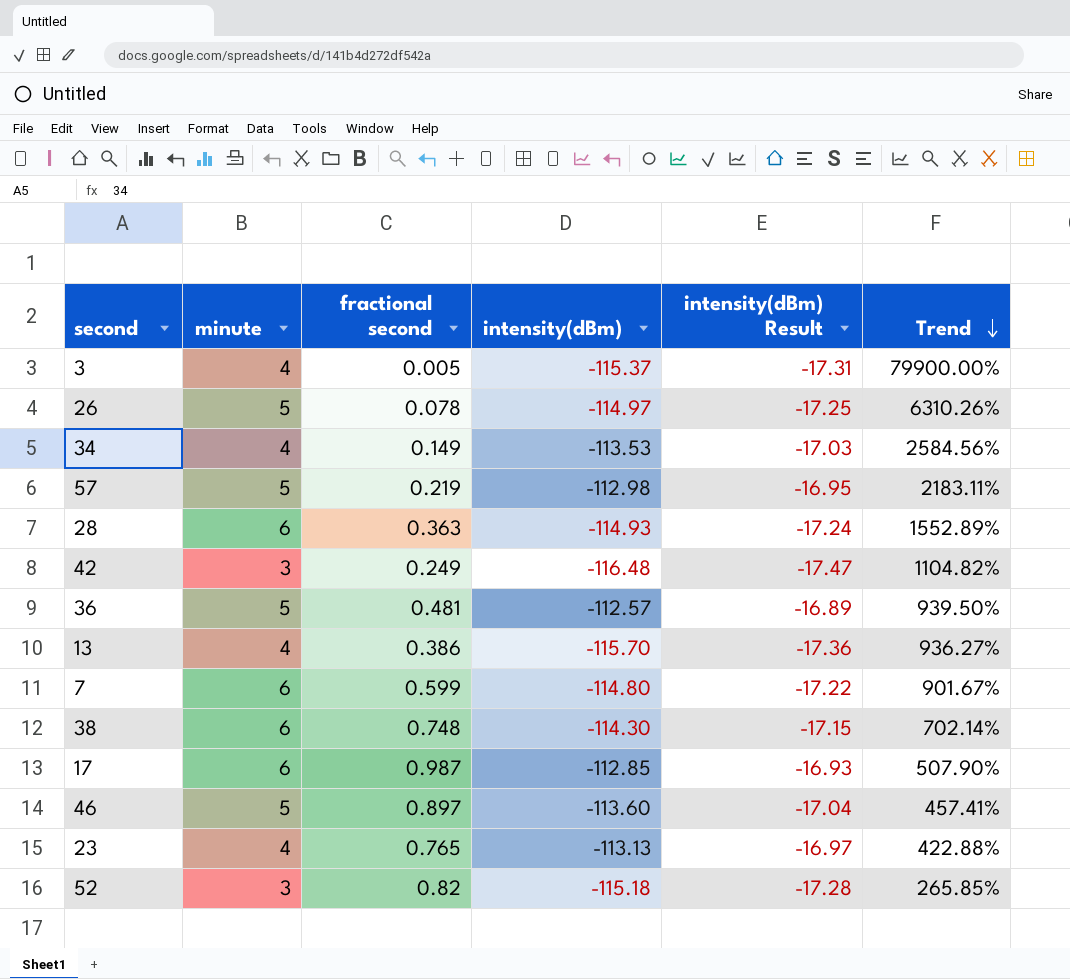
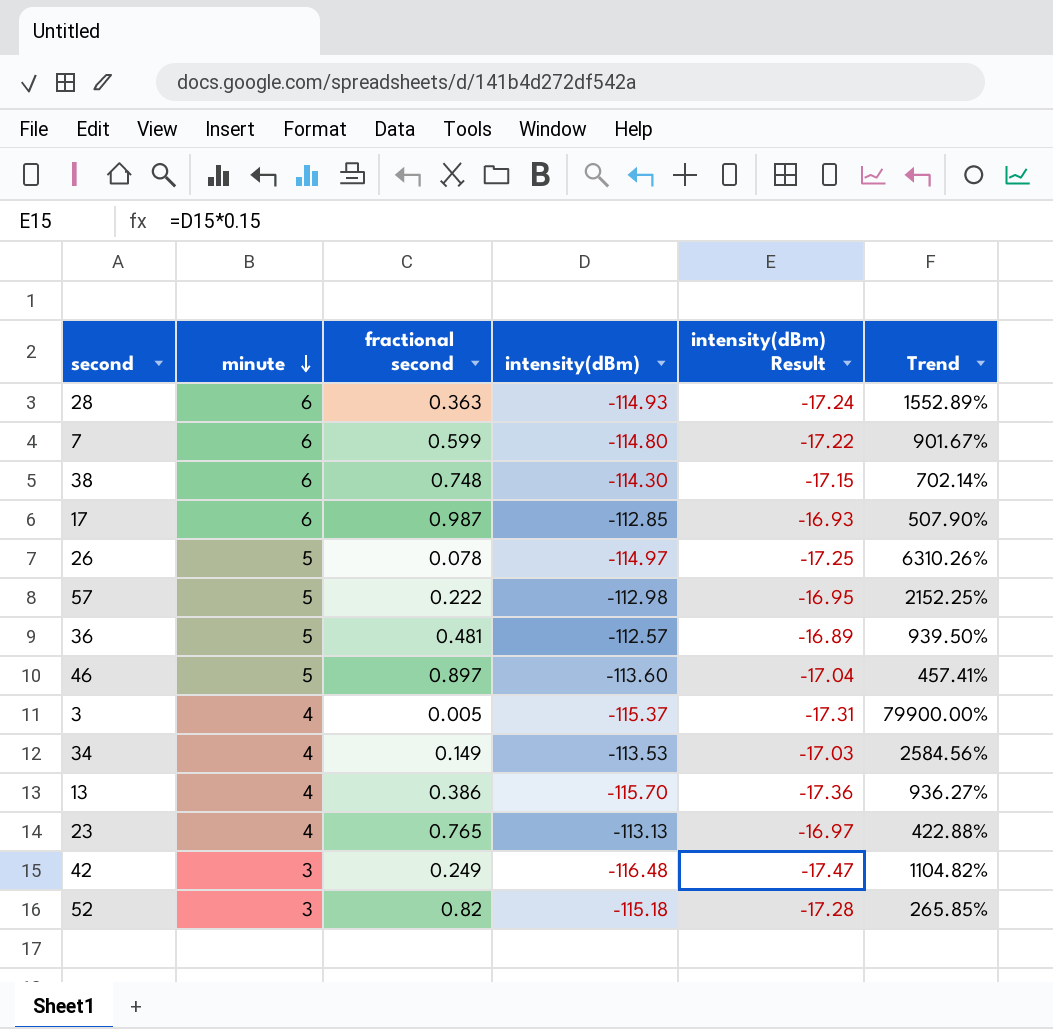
row order: Trend descending -> minute descending
57 | fractional second: 0.219 -> 0.222
57 | Trend: 2183.11% -> 2152.25%

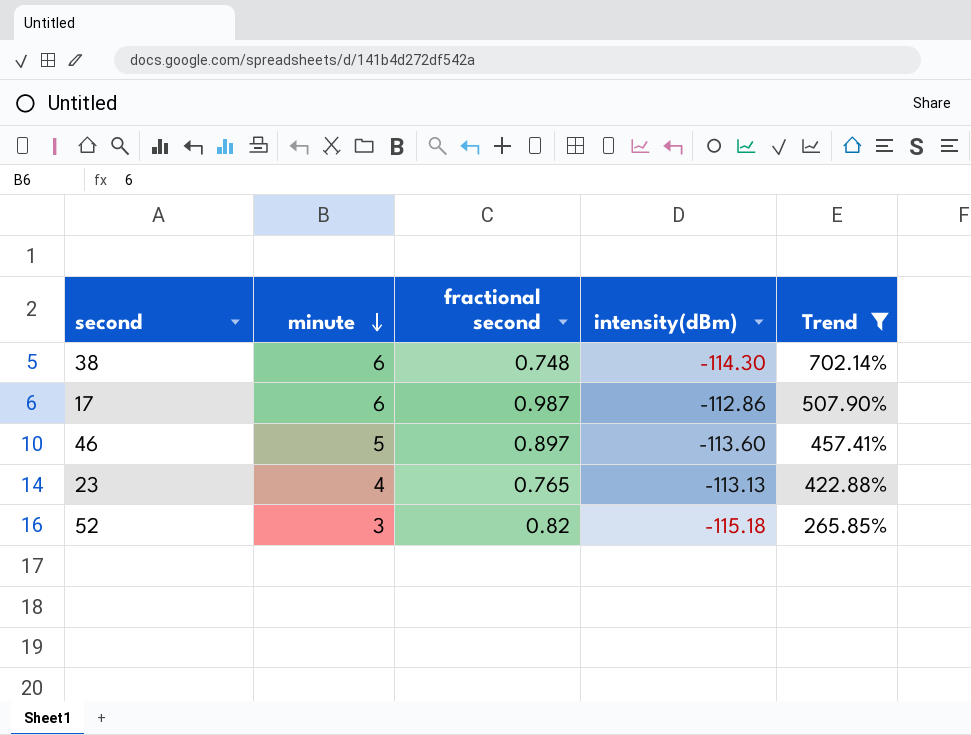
filter: none -> Trend <= 702.14%
column intensity(dBm) Result | formula: [intensity(dBm)] * 0.15 -> none
17 | intensity(dBm): -112.85 -> -112.86

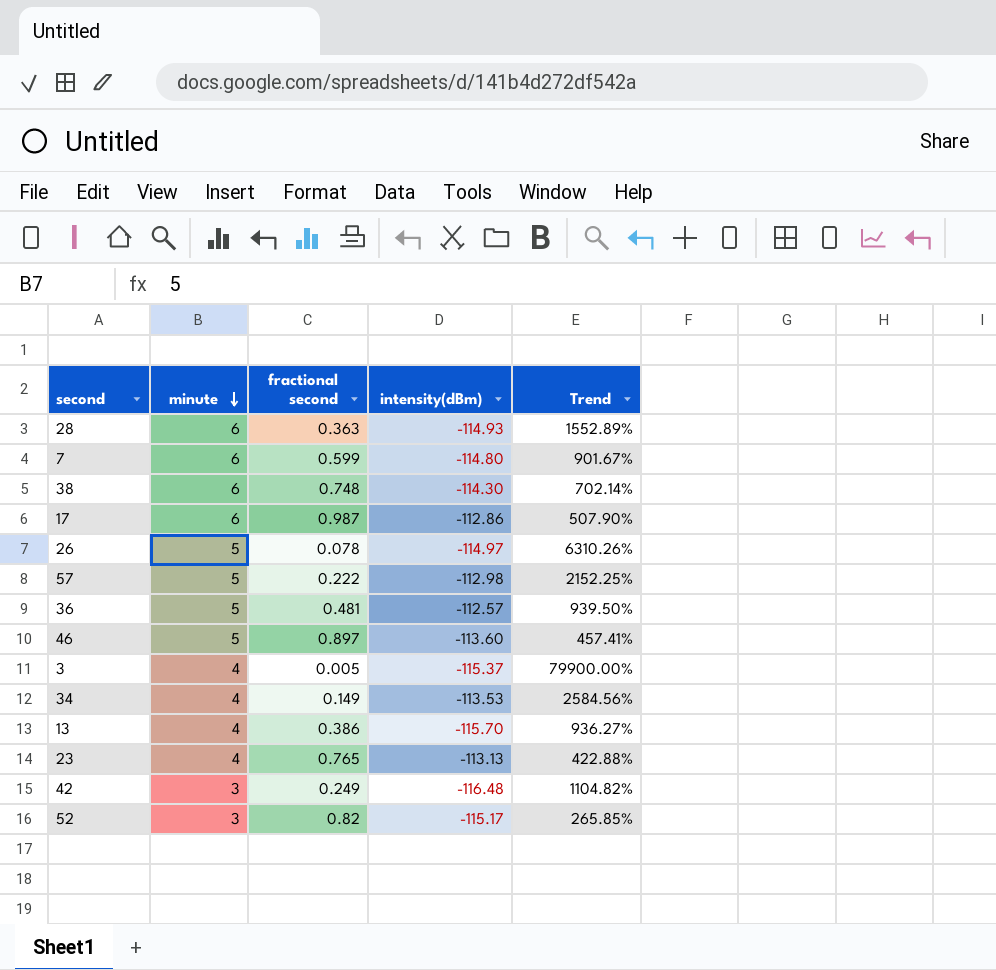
filter: Trend <= 702.14% -> none
52 | intensity(dBm): -115.18 -> -115.17

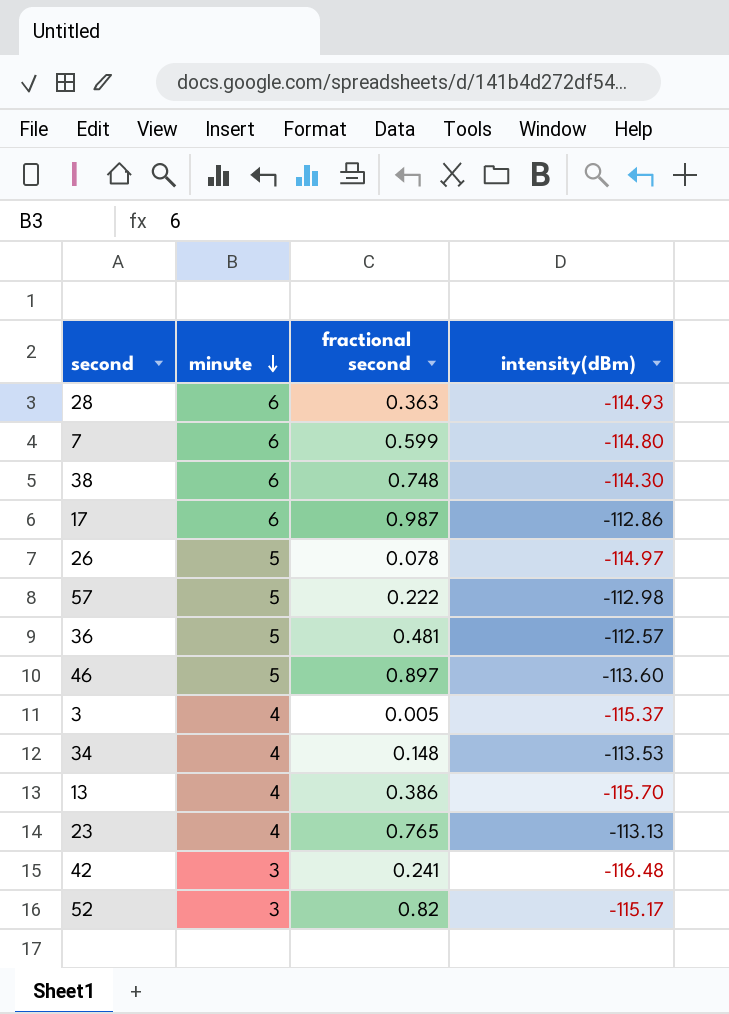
column Trend | formula: ([minute] - [fractional second]) / [fractional second] -> none
34 | fractional second: 0.149 -> 0.148
42 | fractional second: 0.249 -> 0.241

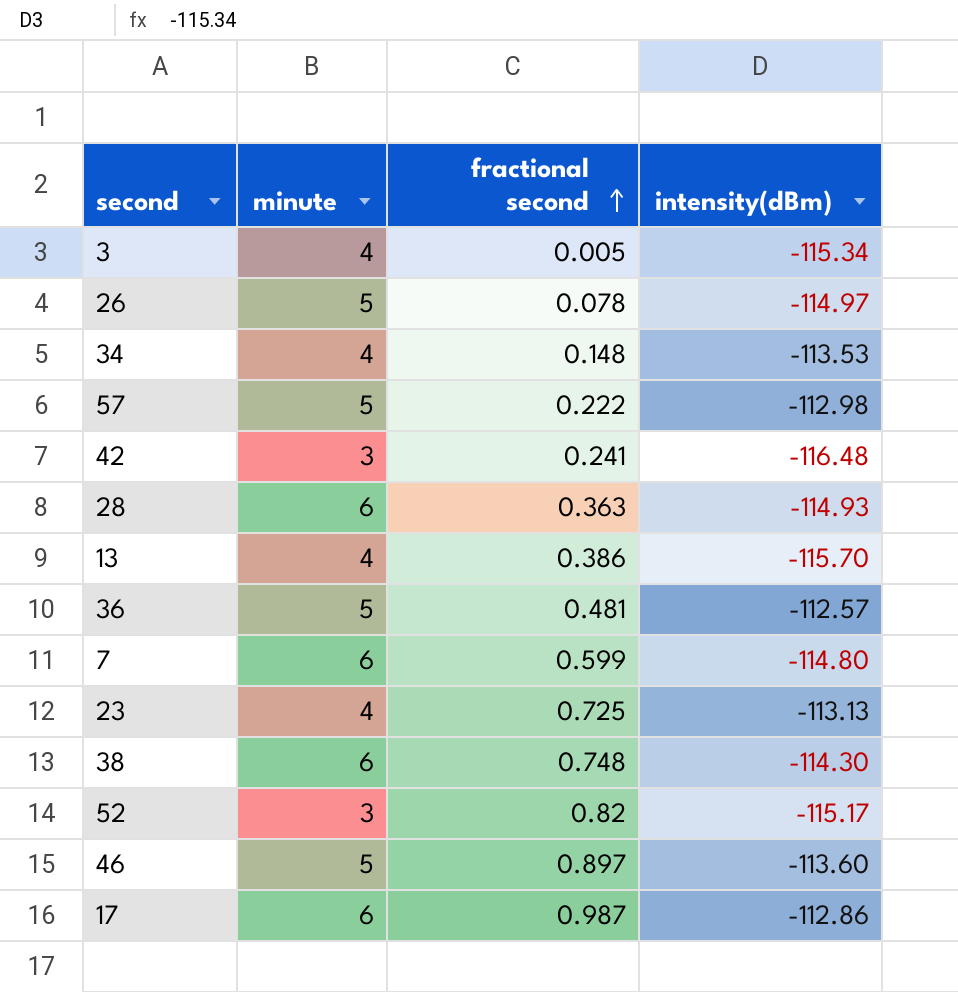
row order: minute descending -> fractional second ascending
3 | intensity(dBm): -115.37 -> -115.34
23 | fractional second: 0.765 -> 0.725

